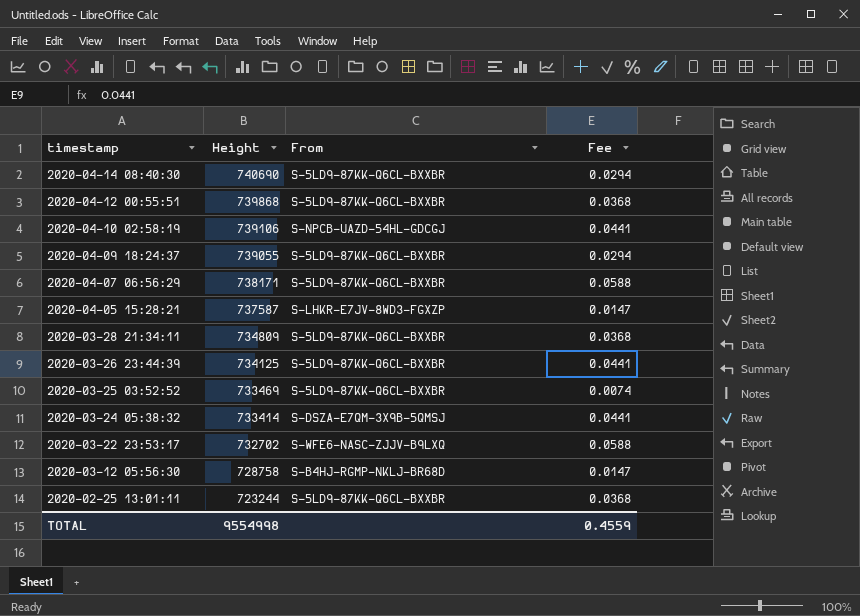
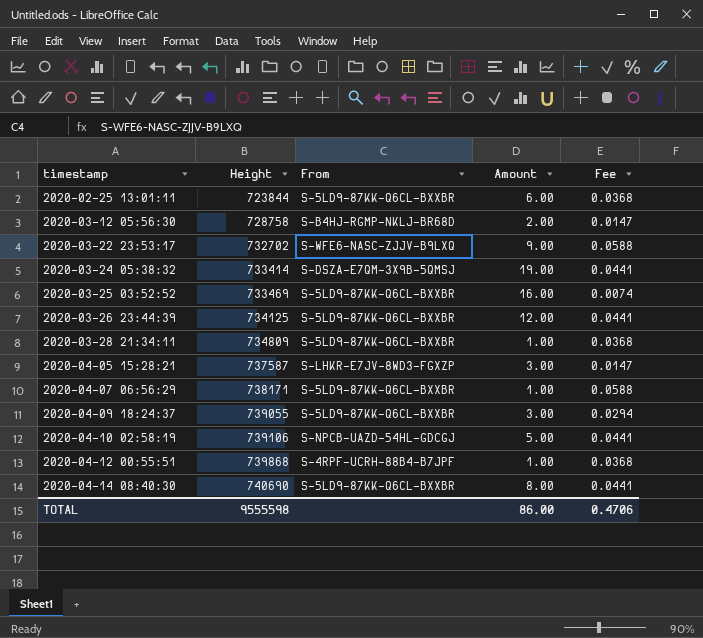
row order: timestamp descending -> timestamp ascending
column Amount | position: none -> 4
2020-02-25 13:01:11 | Height: 723244 -> 723844
2020-04-12 00:55:51 | From: S-5LD9-87KK-Q6CL-BXXBR -> S-4RPF-UCRH-88B4-B7JPF
2020-04-14 08:40:30 | Fee: 0.0294 -> 0.0441
TOTAL | Height: 9554998 -> 9555598
TOTAL | Fee: 0.4559 -> 0.4706

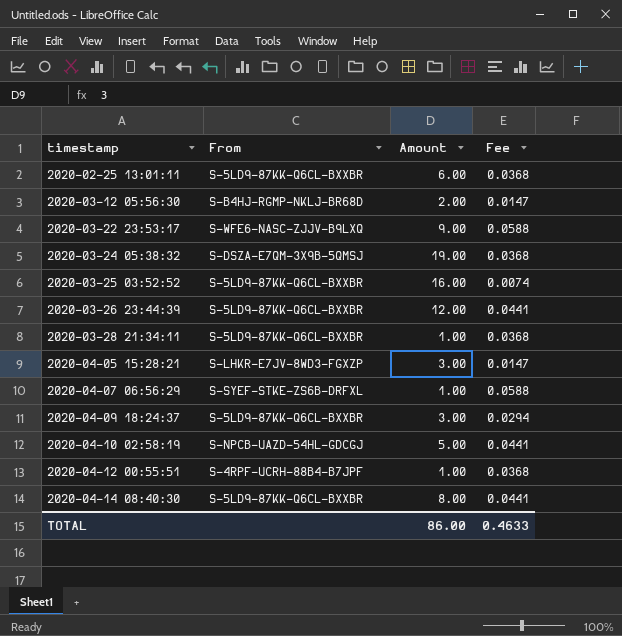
column Height | position: 2 -> none
2020-03-24 05:38:32 | Fee: 0.0441 -> 0.0368
2020-04-07 06:56:29 | From: S-5LD9-87KK-Q6CL-BXXBR -> S-SYEF-STKE-ZS6B-DRFXL
TOTAL | Fee: 0.4706 -> 0.4633

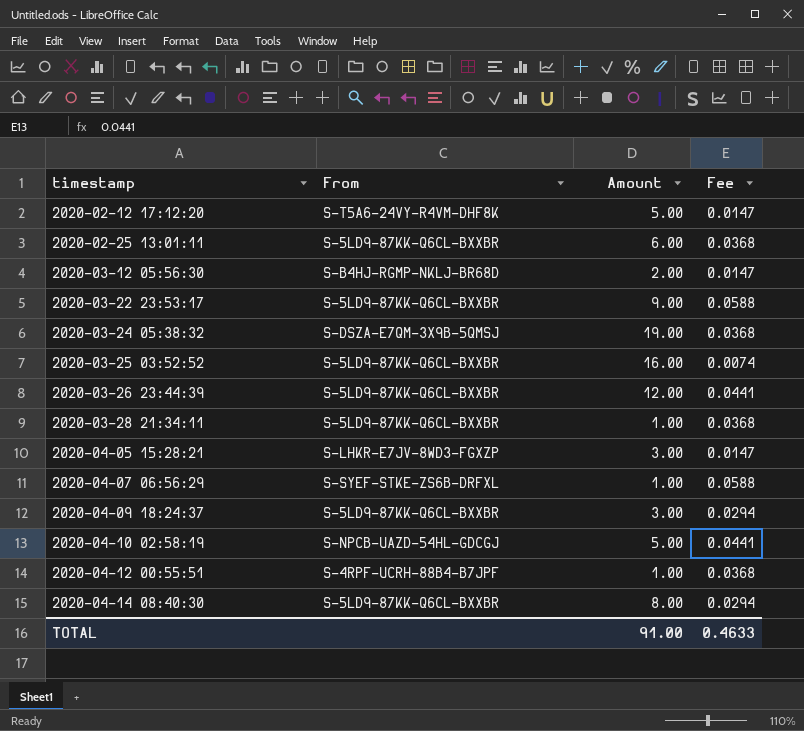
row 2020-02-12 17:12:20: none -> S-T5A6-24VY-R4VM-DHF8K | 5.00 | 0.0147
2020-03-22 23:53:17 | From: S-WFE6-NASC-ZJJV-B9LXQ -> S-5LD9-87KK-Q6CL-BXXBR
2020-04-14 08:40:30 | Fee: 0.0441 -> 0.0294
TOTAL | Amount: 86.00 -> 91.00

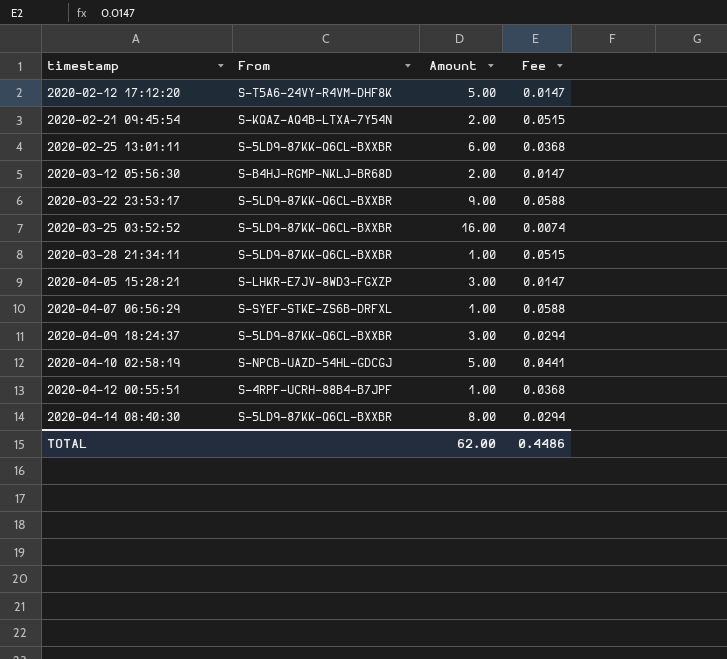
row 2020-03-24 05:38:32: S-DSZA-E7QM-3X9B-5QMSJ | 19.00 | 0.0368 -> none
row 2020-03-26 23:44:39: S-5LD9-87KK-Q6CL-BXXBR | 12.00 | 0.0441 -> none
row 2020-02-21 09:45:54: none -> S-KQAZ-AQ4B-LTXA-7Y54N | 2.00 | 0.0515
2020-03-28 21:34:11 | Fee: 0.0368 -> 0.0515
TOTAL | Amount: 91.00 -> 62.00
TOTAL | Fee: 0.4633 -> 0.4486

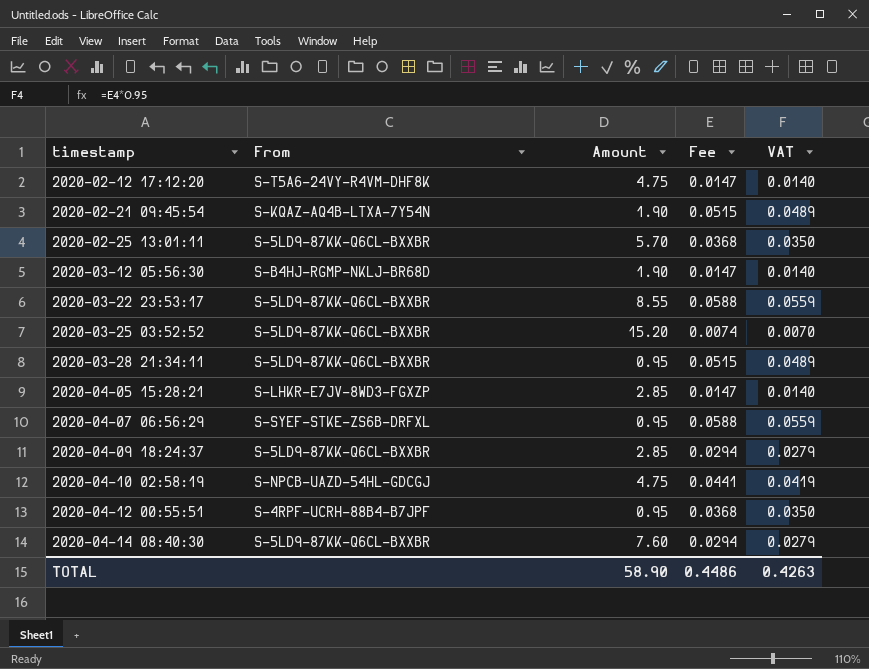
column VAT | formula: none -> [Fee] * 0.95
2020-02-12 17:12:20 | Amount: 5.00 -> 4.75
2020-02-21 09:45:54 | Amount: 2.00 -> 1.90
2020-02-25 13:01:11 | Amount: 6.00 -> 5.70
2020-03-12 05:56:30 | Amount: 2.00 -> 1.90
2020-03-22 23:53:17 | Amount: 9.00 -> 8.55
2020-03-25 03:52:52 | Amount: 16.00 -> 15.20
2020-03-28 21:34:11 | Amount: 1.00 -> 0.95
2020-04-05 15:28:21 | Amount: 3.00 -> 2.85
2020-04-07 06:56:29 | Amount: 1.00 -> 0.95
2020-04-09 18:24:37 | Amount: 3.00 -> 2.85
2020-04-10 02:58:19 | Amount: 5.00 -> 4.75
2020-04-12 00:55:51 | Amount: 1.00 -> 0.95
2020-04-14 08:40:30 | Amount: 8.00 -> 7.60
TOTAL | Amount: 62.00 -> 58.90

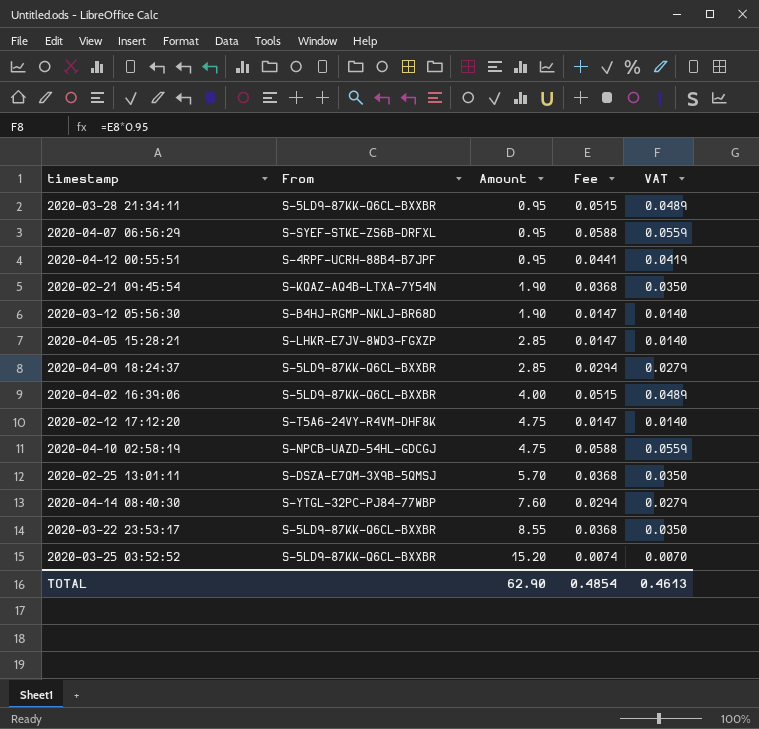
row order: timestamp ascending -> Amount ascending
2020-04-12 00:55:51 | Fee: 0.0368 -> 0.0441
2020-04-12 00:55:51 | VAT: 0.0350 -> 0.0419
2020-02-21 09:45:54 | Fee: 0.0515 -> 0.0368
2020-02-21 09:45:54 | VAT: 0.0489 -> 0.0350
row 2020-04-02 16:39:06: none -> S-5LD9-87KK-Q6CL-BXXBR | 4.00 | 0.0515 | 0.0489
2020-04-10 02:58:19 | Fee: 0.0441 -> 0.0588
2020-04-10 02:58:19 | VAT: 0.0419 -> 0.0559
2020-02-25 13:01:11 | From: S-5LD9-87KK-Q6CL-BXXBR -> S-DSZA-E7QM-3X9B-5QMSJ
2020-04-14 08:40:30 | From: S-5LD9-87KK-Q6CL-BXXBR -> S-YTGL-32PC-PJ84-77WBP
2020-03-22 23:53:17 | Fee: 0.0588 -> 0.0368
2020-03-22 23:53:17 | VAT: 0.0559 -> 0.0350
TOTAL | Amount: 58.90 -> 62.90
TOTAL | Fee: 0.4486 -> 0.4854
TOTAL | VAT: 0.4263 -> 0.4613

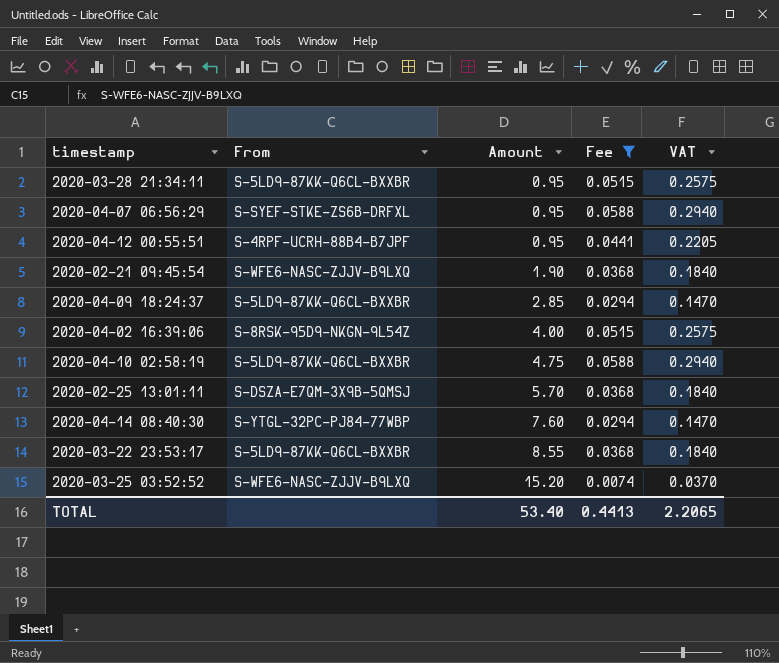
filter: none -> Fee != 0.0147
column VAT | formula: [Fee] * 0.95 -> [Fee] * 5
2020-02-21 09:45:54 | From: S-KQAZ-AQ4B-LTXA-7Y54N -> S-WFE6-NASC-ZJJV-B9LXQ
2020-04-02 16:39:06 | From: S-5LD9-87KK-Q6CL-BXXBR -> S-8RSK-95D9-NKGN-9L54Z
2020-04-10 02:58:19 | From: S-NPCB-UAZD-54HL-GDCGJ -> S-5LD9-87KK-Q6CL-BXXBR
2020-03-25 03:52:52 | From: S-5LD9-87KK-Q6CL-BXXBR -> S-WFE6-NASC-ZJJV-B9LXQ
TOTAL | Amount: 62.90 -> 53.40
TOTAL | Fee: 0.4854 -> 0.4413
TOTAL | VAT: 0.4613 -> 2.2065

